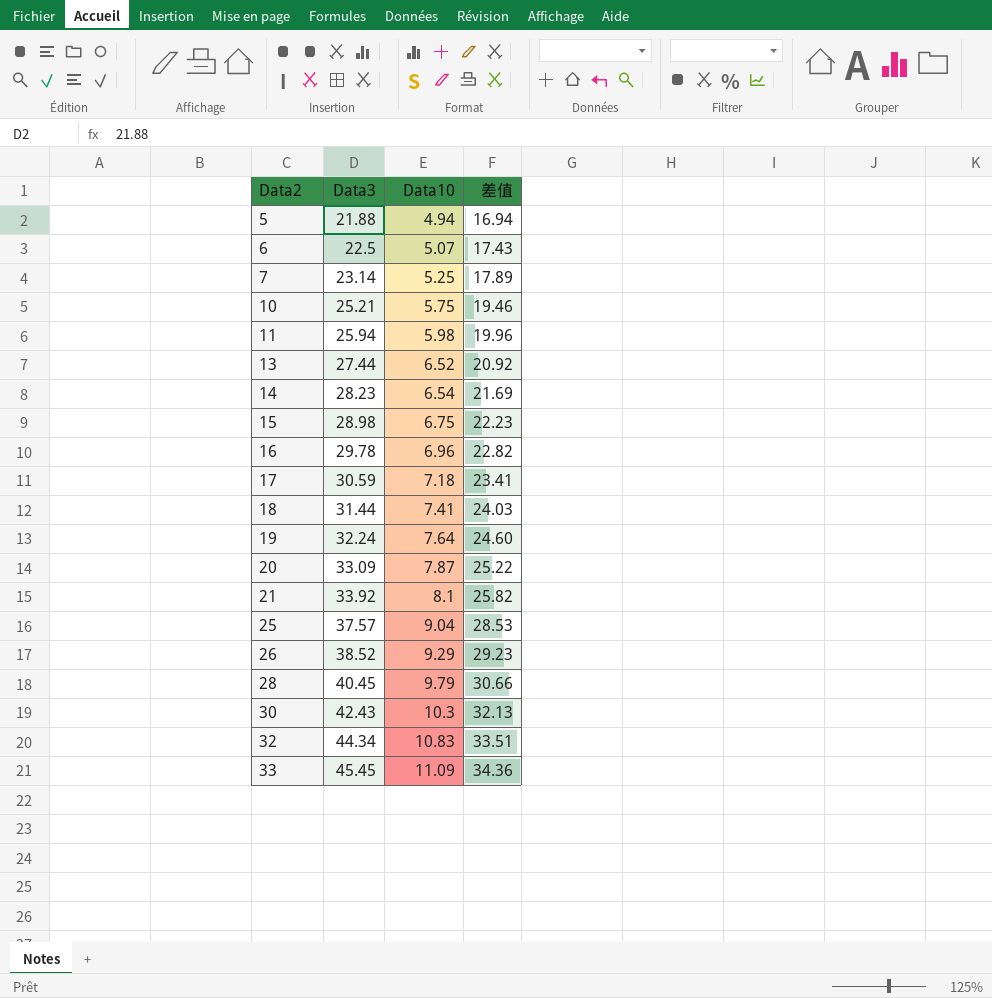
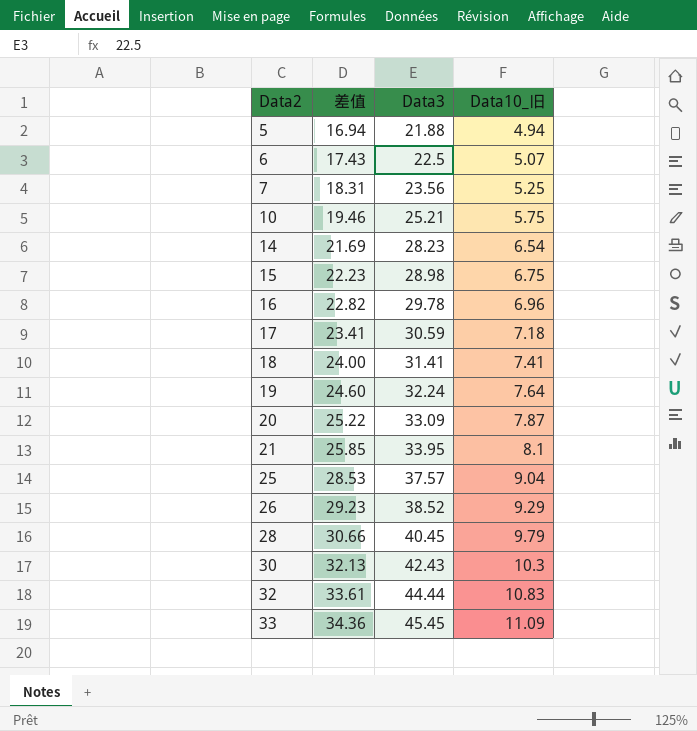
column 差值 | position: 4 -> 2
column name: Data10 -> Data10_旧
row 11: 25.94 | 5.98 | 19.96 -> none
row 13: 27.44 | 6.52 | 20.92 -> none
7 | 差值: 17.89 -> 18.31
7 | Data3: 23.14 -> 23.56
18 | 差值: 24.03 -> 24.00
18 | Data3: 31.44 -> 31.41
21 | 差值: 25.82 -> 25.85
21 | Data3: 33.92 -> 33.95
32 | 差值: 33.51 -> 33.61
32 | Data3: 44.34 -> 44.44

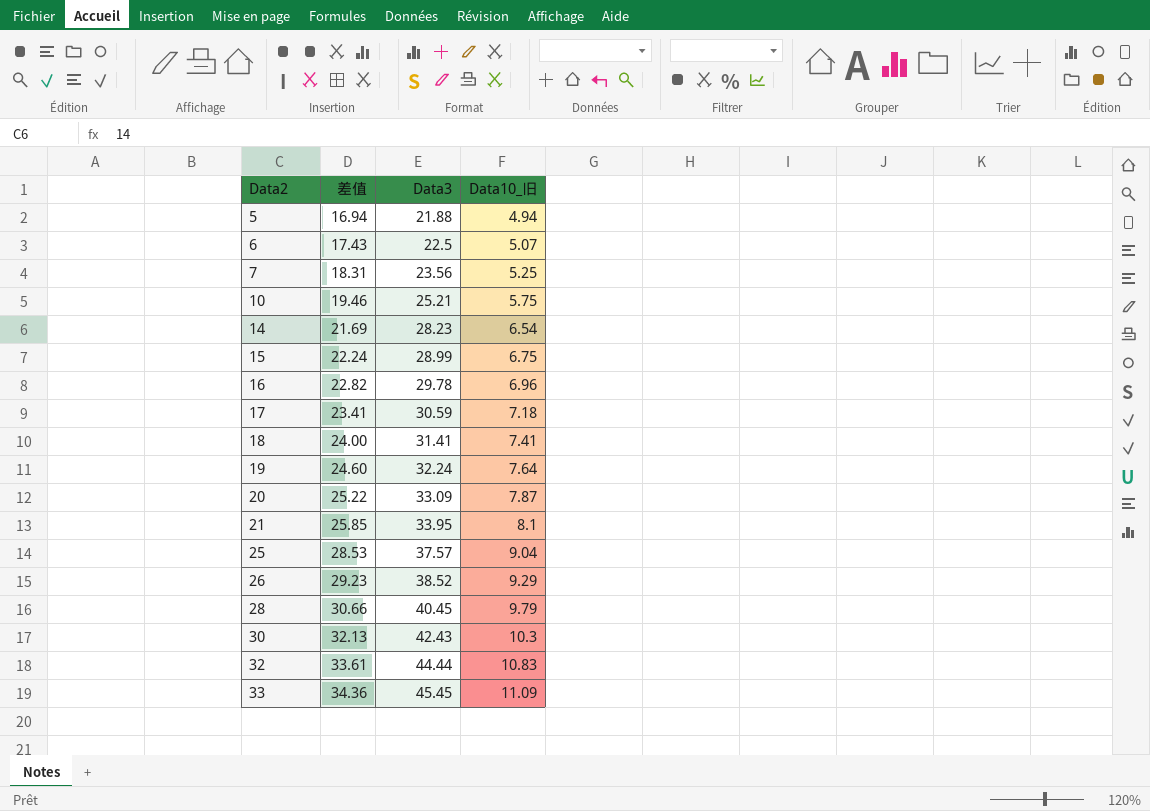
15 | 差值: 22.23 -> 22.24
15 | Data3: 28.98 -> 28.99

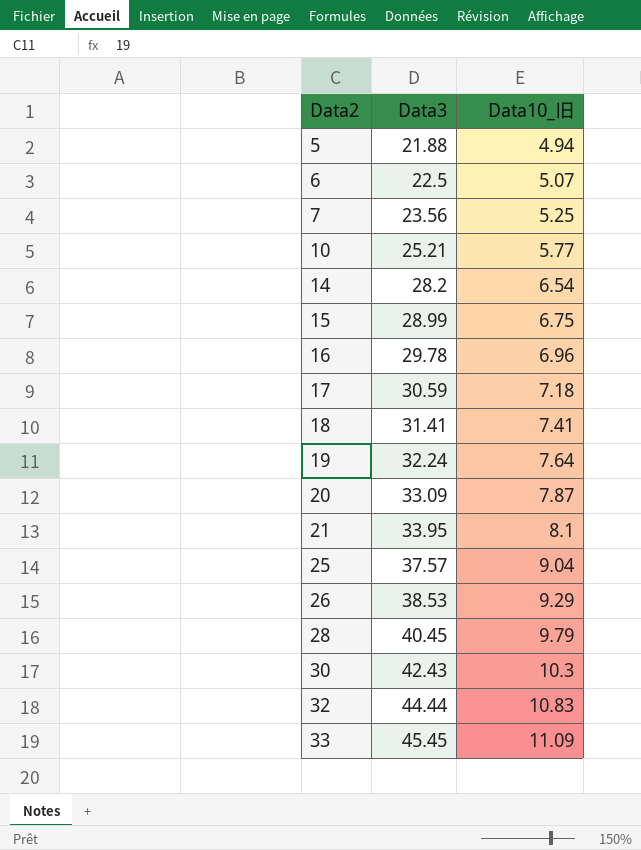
column 差值 | formula: [Data3] - [Data10_旧] -> none
10 | Data10_旧: 5.75 -> 5.77
14 | Data3: 28.23 -> 28.2
26 | Data3: 38.52 -> 38.53

